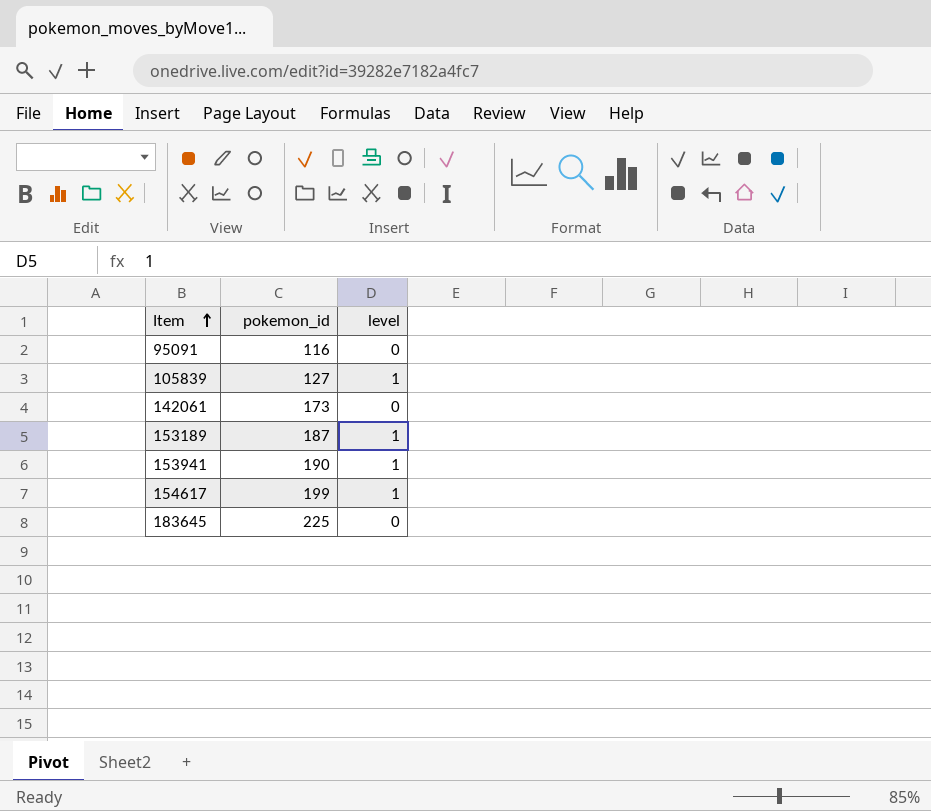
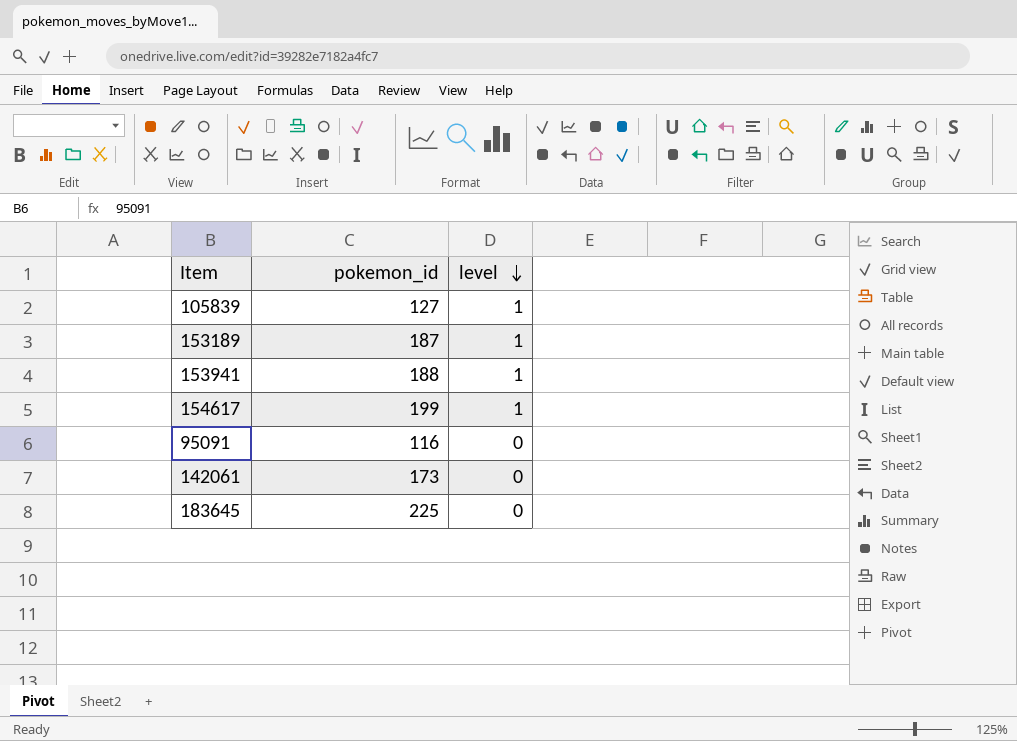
row order: Item ascending -> level descending
153941 | pokemon_id: 190 -> 188

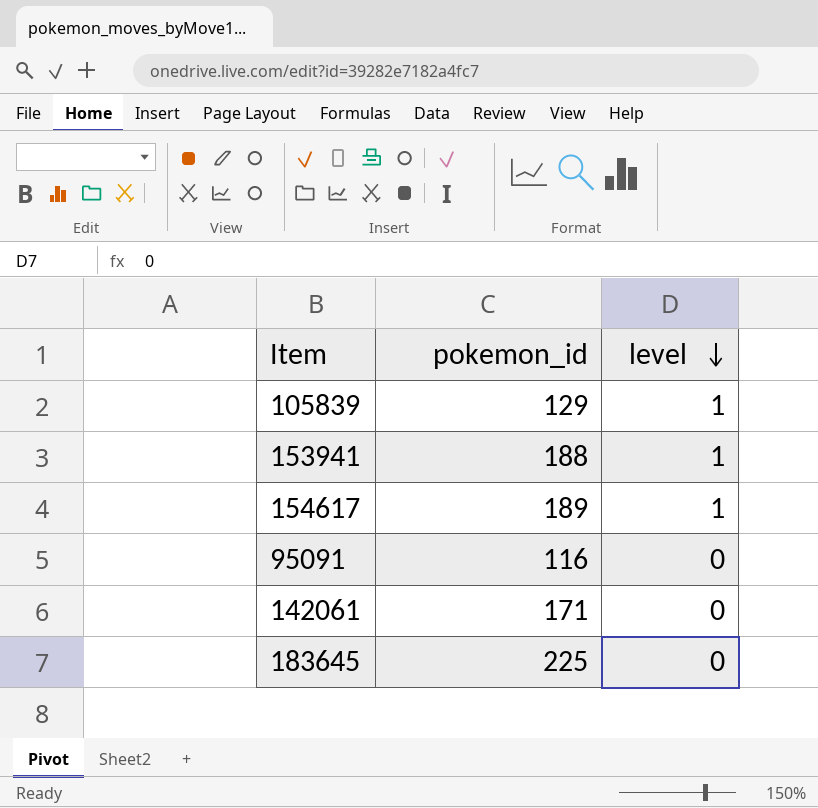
row 153189: 187 | 1 -> none
105839 | pokemon_id: 127 -> 129
154617 | pokemon_id: 199 -> 189
142061 | pokemon_id: 173 -> 171

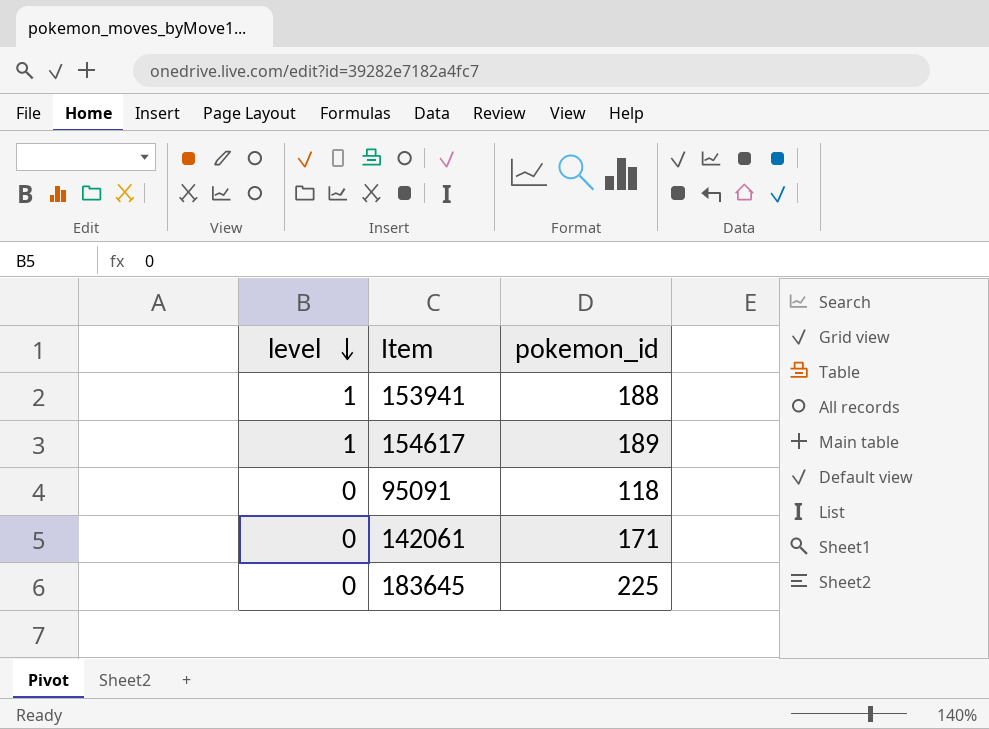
column level | position: 3 -> 1
row 105839: 129 | 1 -> none
95091 | pokemon_id: 116 -> 118

